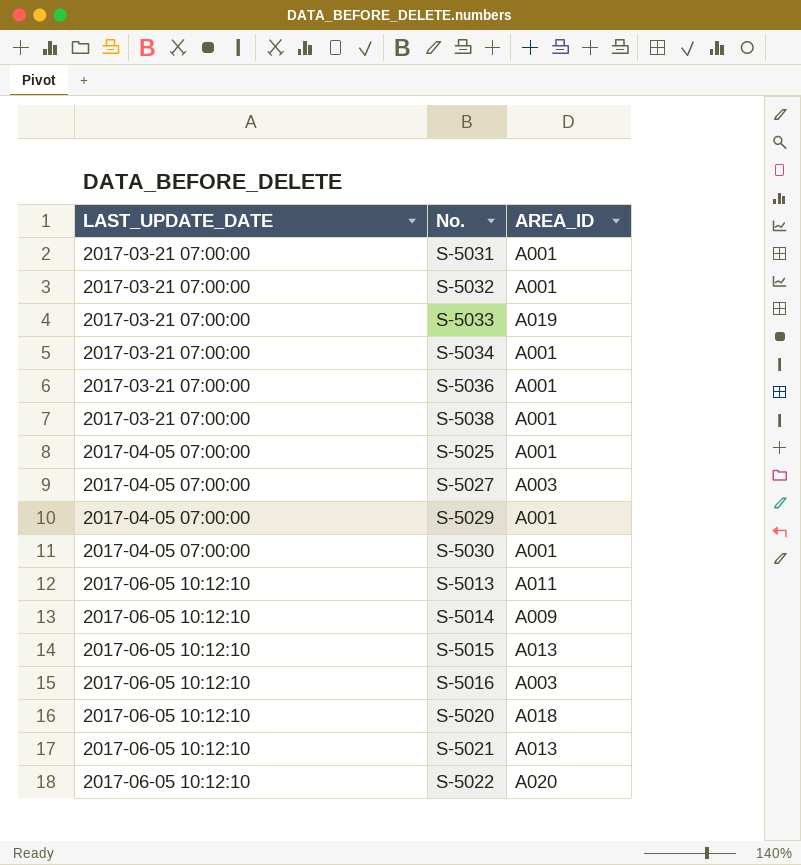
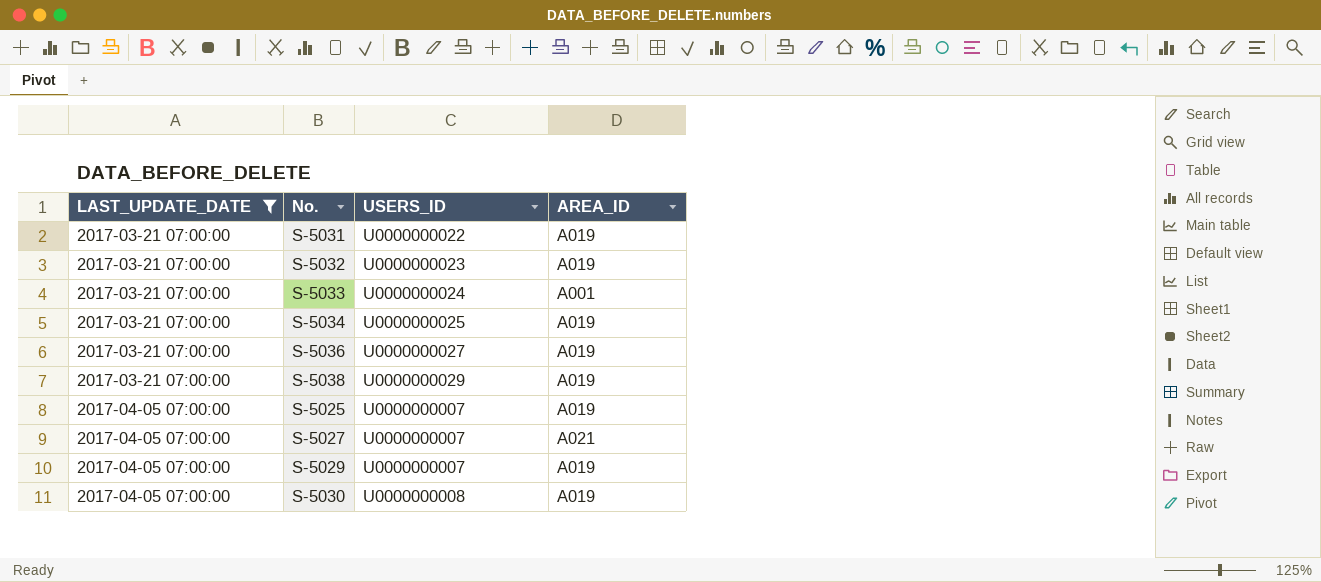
filter: none -> LAST_UPDATE_DATE != 2017-06-05 10:12:10
column USERS_ID | position: none -> 3
S-5031 | AREA_ID: A001 -> A019
S-5032 | AREA_ID: A001 -> A019
S-5033 | AREA_ID: A019 -> A001
S-5034 | AREA_ID: A001 -> A019
S-5036 | AREA_ID: A001 -> A019
S-5038 | AREA_ID: A001 -> A019
S-5025 | AREA_ID: A001 -> A019
S-5027 | AREA_ID: A003 -> A021
S-5029 | AREA_ID: A001 -> A019
S-5030 | AREA_ID: A001 -> A019

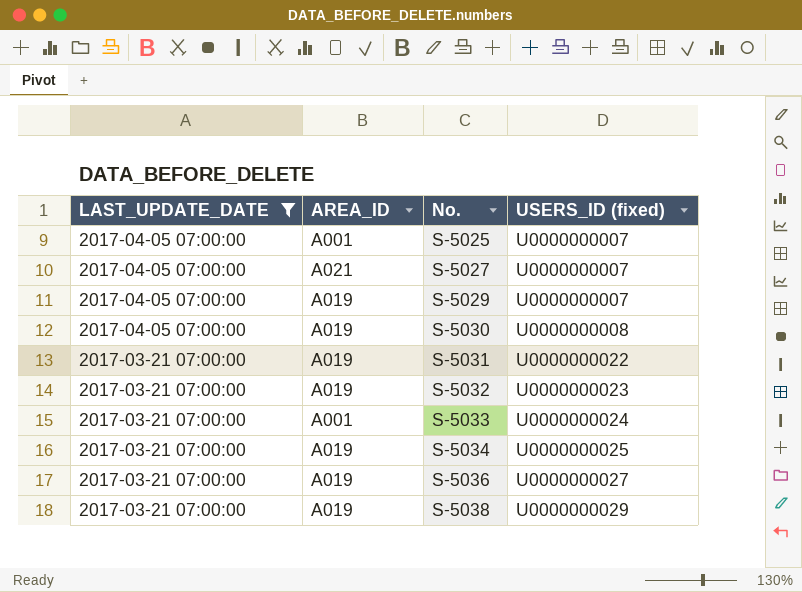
row order: LAST_UPDATE_DATE ascending -> LAST_UPDATE_DATE descending
column AREA_ID | position: 4 -> 2
column name: USERS_ID -> USERS_ID (fixed)
S-5025 | AREA_ID: A019 -> A001

